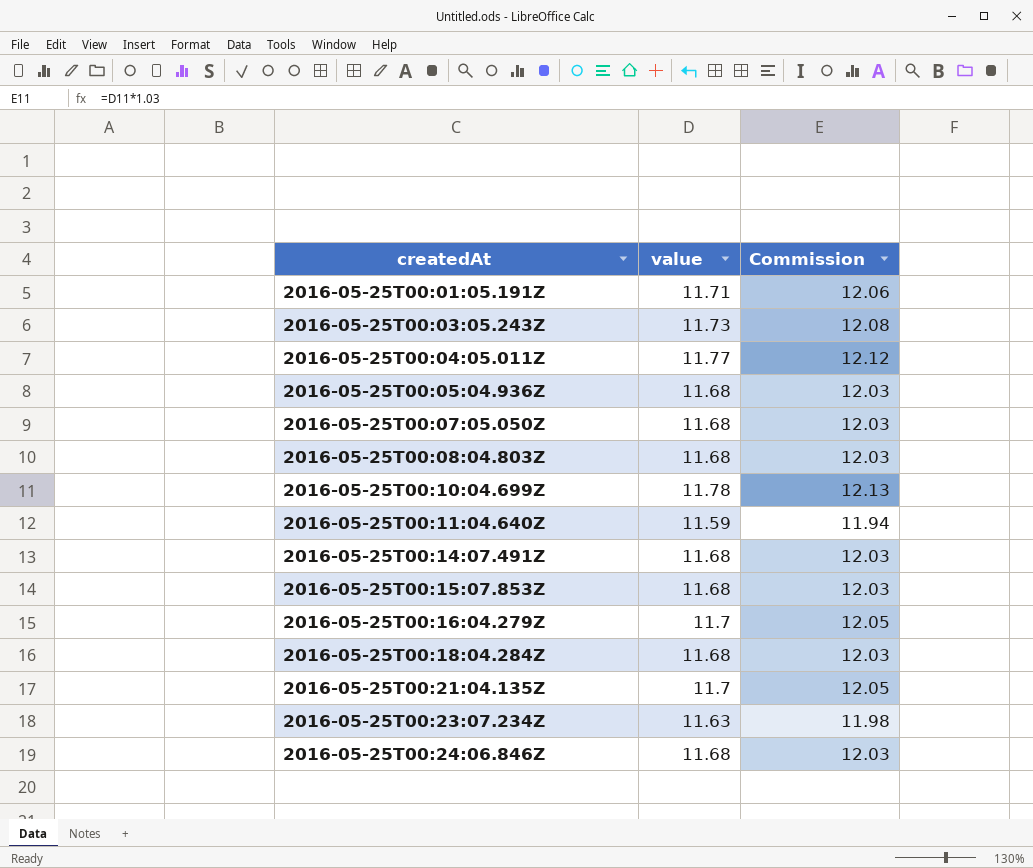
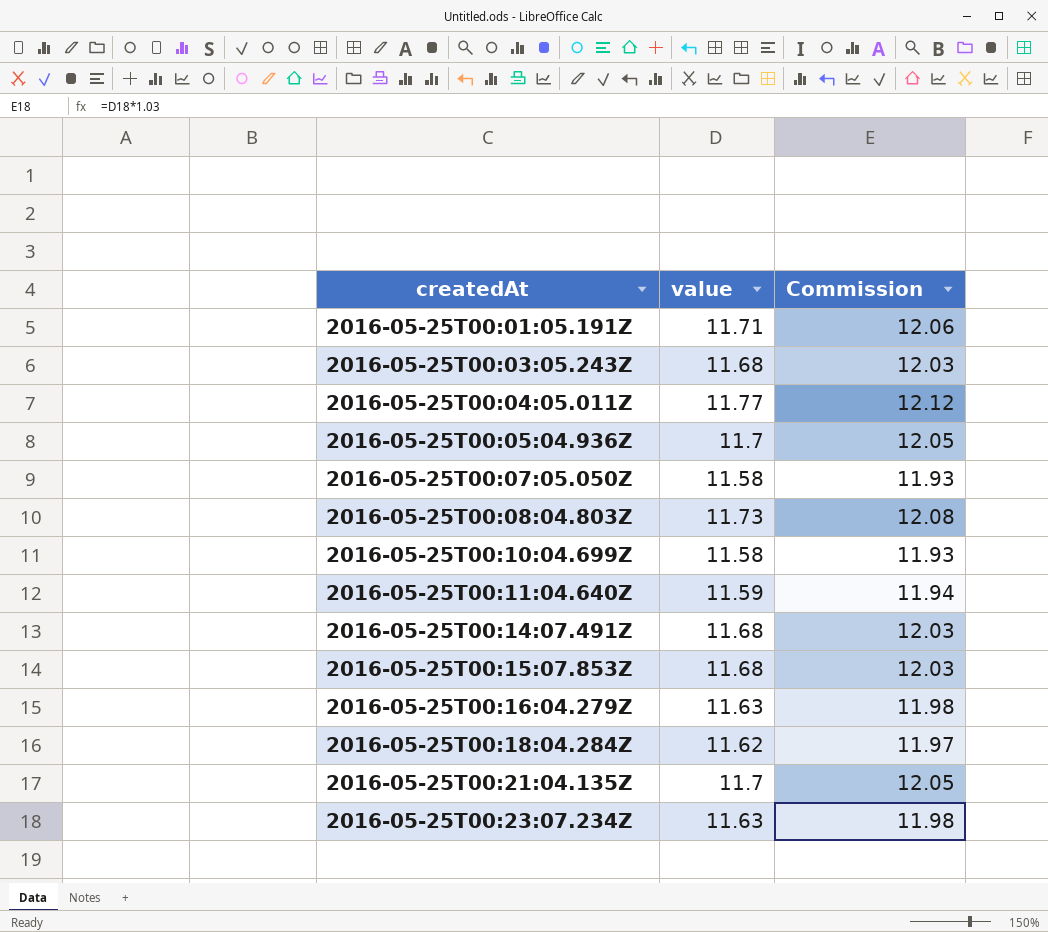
row 2016-05-25T00:24:06.846Z: 11.68 | 12.03 -> none
2016-05-25T00:03:05.243Z | value: 11.73 -> 11.68
2016-05-25T00:03:05.243Z | Commission: 12.08 -> 12.03
2016-05-25T00:05:04.936Z | value: 11.68 -> 11.7
2016-05-25T00:05:04.936Z | Commission: 12.03 -> 12.05
2016-05-25T00:07:05.050Z | value: 11.68 -> 11.58
2016-05-25T00:07:05.050Z | Commission: 12.03 -> 11.93
2016-05-25T00:08:04.803Z | value: 11.68 -> 11.73
2016-05-25T00:08:04.803Z | Commission: 12.03 -> 12.08
2016-05-25T00:10:04.699Z | value: 11.78 -> 11.58
2016-05-25T00:10:04.699Z | Commission: 12.13 -> 11.93
2016-05-25T00:16:04.279Z | value: 11.7 -> 11.63
2016-05-25T00:16:04.279Z | Commission: 12.05 -> 11.98
2016-05-25T00:18:04.284Z | value: 11.68 -> 11.62
2016-05-25T00:18:04.284Z | Commission: 12.03 -> 11.97

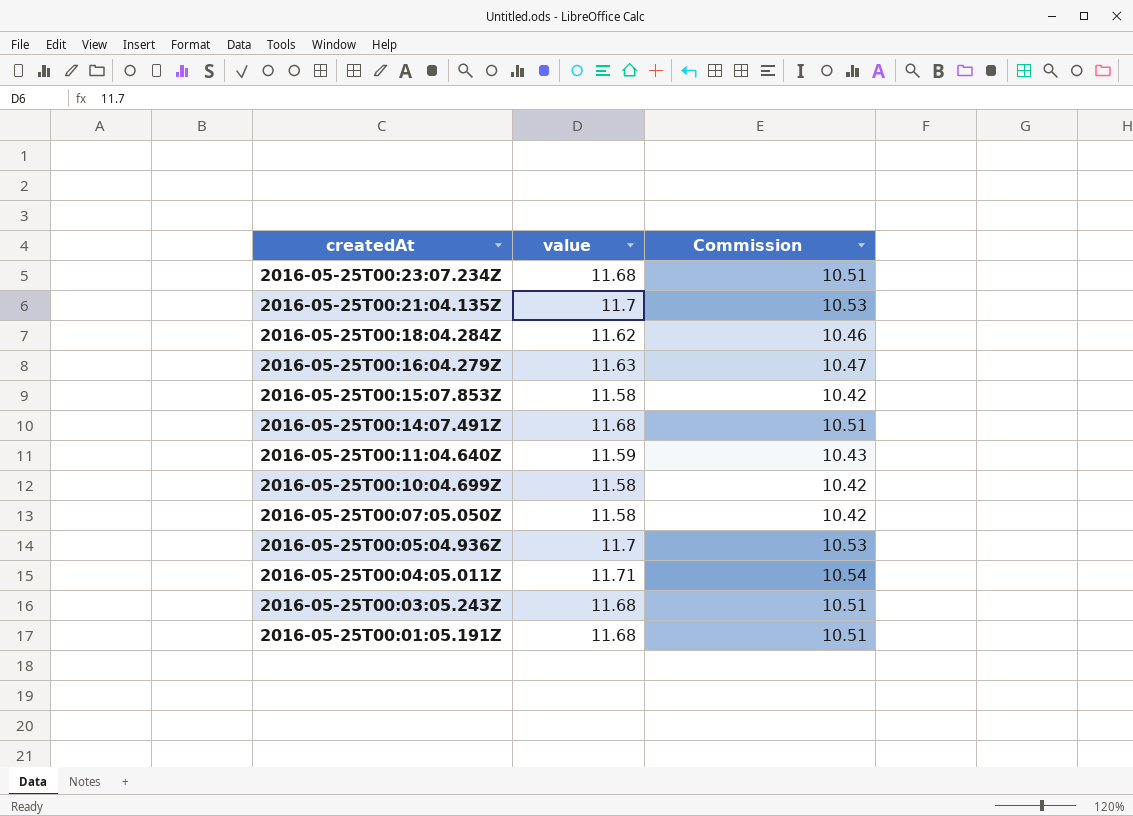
row order: createdAt ascending -> createdAt descending
column Commission | formula: [value] * 1.03 -> [value] * 0.9
row 2016-05-25T00:08:04.803Z: 11.73 | 12.08 -> none
2016-05-25T00:23:07.234Z | value: 11.63 -> 11.68
2016-05-25T00:15:07.853Z | value: 11.68 -> 11.58
2016-05-25T00:04:05.011Z | value: 11.77 -> 11.71
2016-05-25T00:01:05.191Z | value: 11.71 -> 11.68

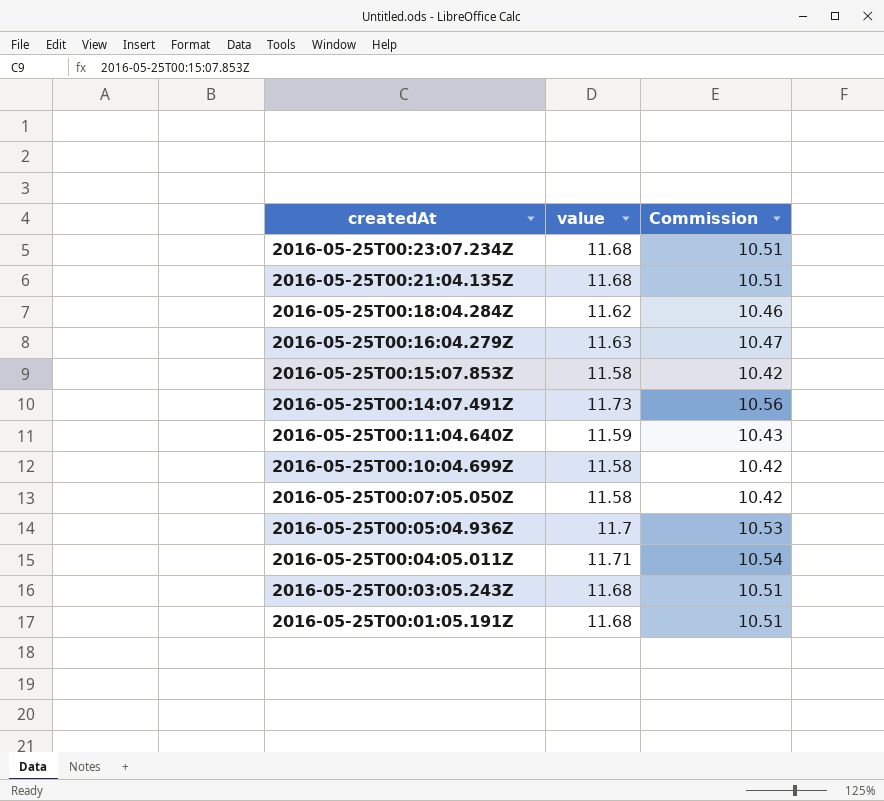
2016-05-25T00:21:04.135Z | value: 11.7 -> 11.68
2016-05-25T00:21:04.135Z | Commission: 10.53 -> 10.51
2016-05-25T00:14:07.491Z | value: 11.68 -> 11.73
2016-05-25T00:14:07.491Z | Commission: 10.51 -> 10.56

